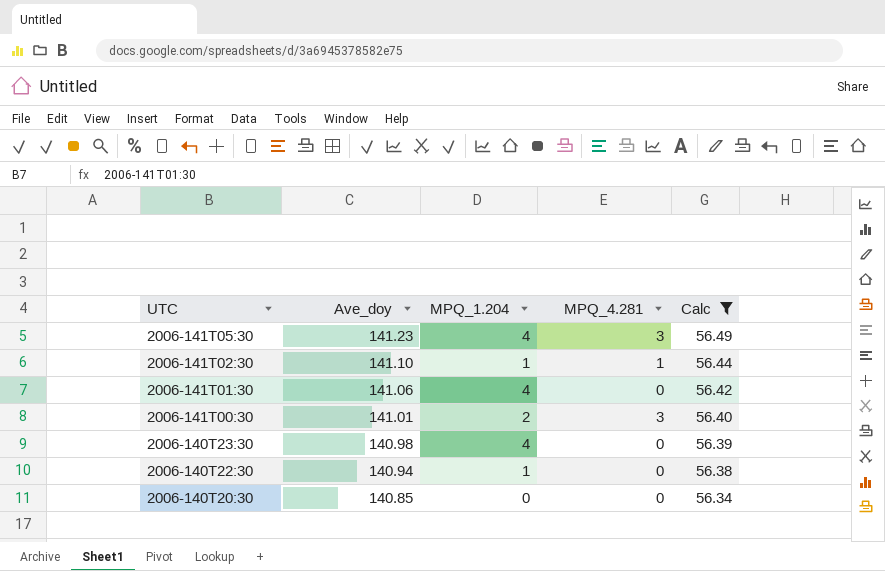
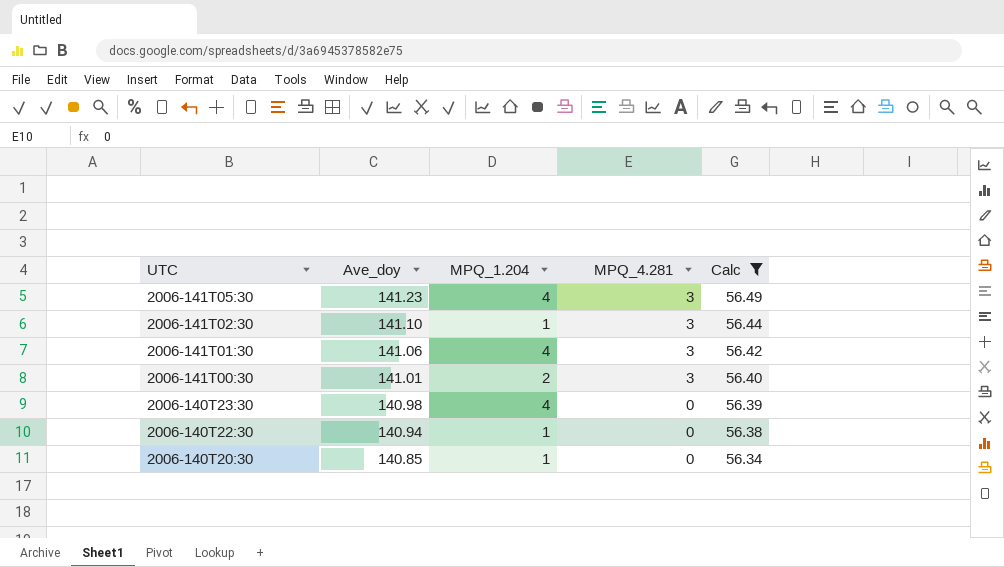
2006-141T02:30 | MPQ_4.281: 1 -> 3
2006-141T01:30 | MPQ_4.281: 0 -> 3
2006-140T20:30 | MPQ_1.204: 0 -> 1

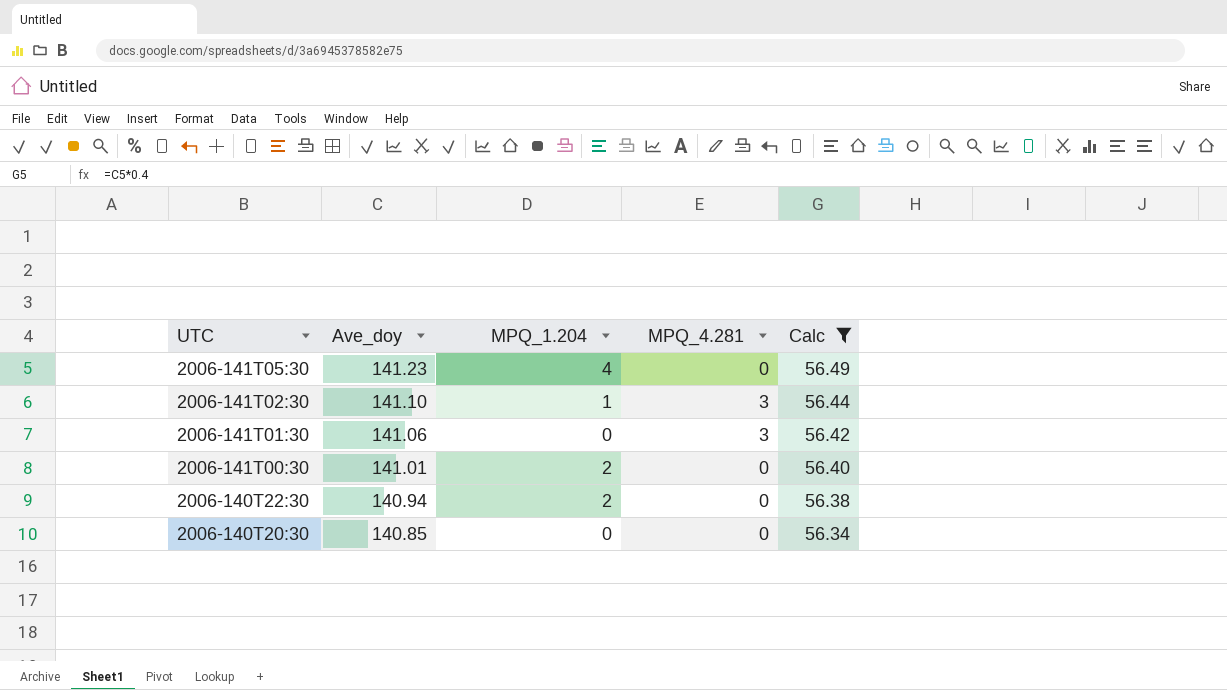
row 2006-140T23:30: 140.98 | 4 | 0 | 56.39 -> none
2006-141T05:30 | MPQ_4.281: 3 -> 0
2006-141T01:30 | MPQ_1.204: 4 -> 0
2006-141T00:30 | MPQ_4.281: 3 -> 0
2006-140T22:30 | MPQ_1.204: 1 -> 2
2006-140T20:30 | MPQ_1.204: 1 -> 0

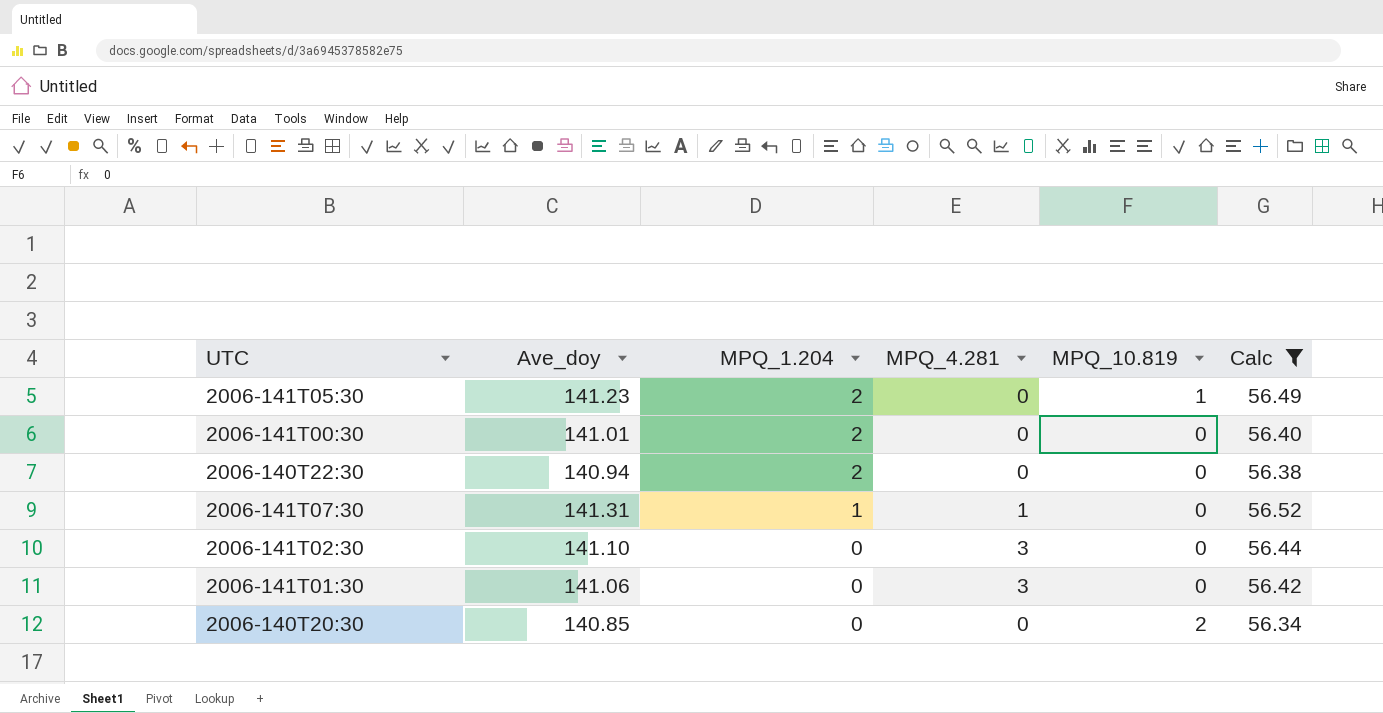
row order: UTC descending -> MPQ_1.204 descending
column MPQ_10.819 | position: none -> 5
2006-141T05:30 | MPQ_1.204: 4 -> 2
row 2006-141T07:30: none -> 141.31 | 1 | 1 | 0 | 56.52
2006-141T02:30 | MPQ_1.204: 1 -> 0

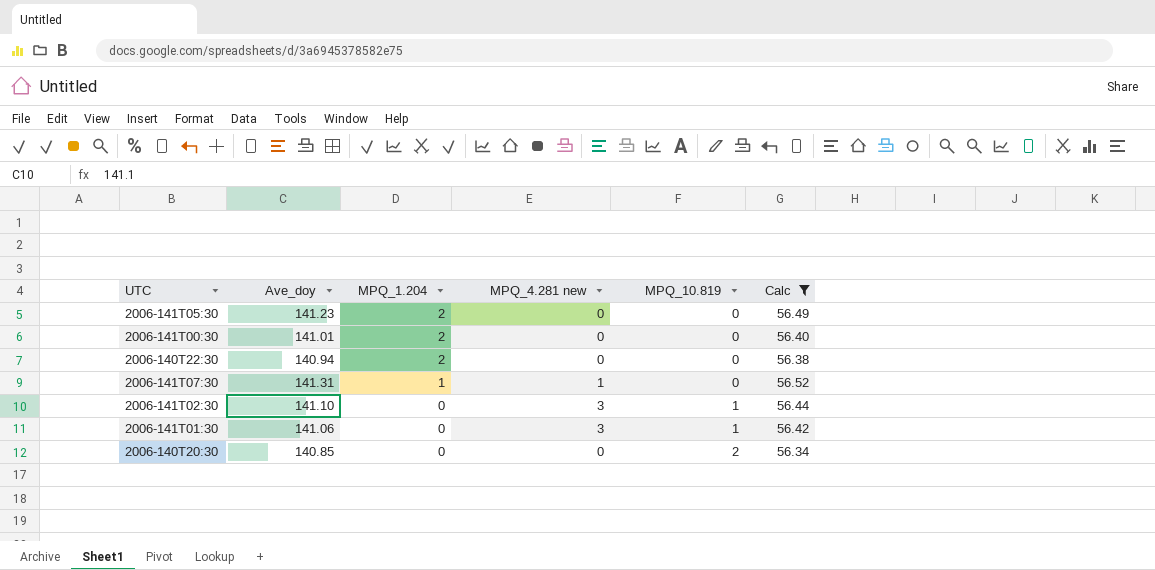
column name: MPQ_4.281 -> MPQ_4.281 new
2006-141T05:30 | MPQ_10.819: 1 -> 0
2006-141T02:30 | MPQ_10.819: 0 -> 1
2006-141T01:30 | MPQ_10.819: 0 -> 1

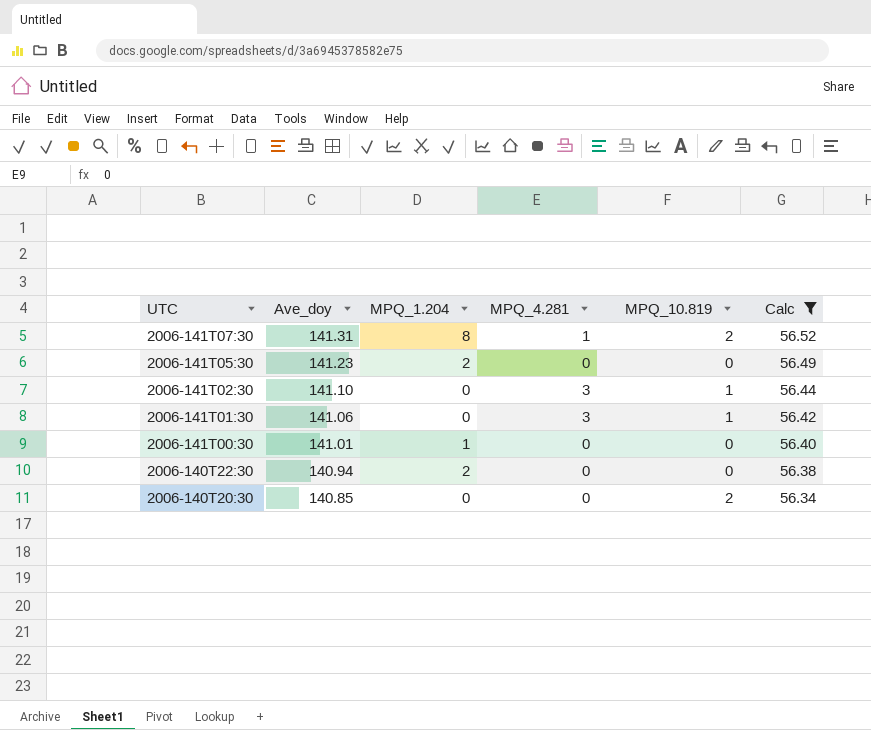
row order: MPQ_1.204 descending -> UTC descending
column name: MPQ_4.281 new -> MPQ_4.281
2006-141T07:30 | MPQ_1.204: 1 -> 8
2006-141T07:30 | MPQ_10.819: 0 -> 2
2006-141T00:30 | MPQ_1.204: 2 -> 1

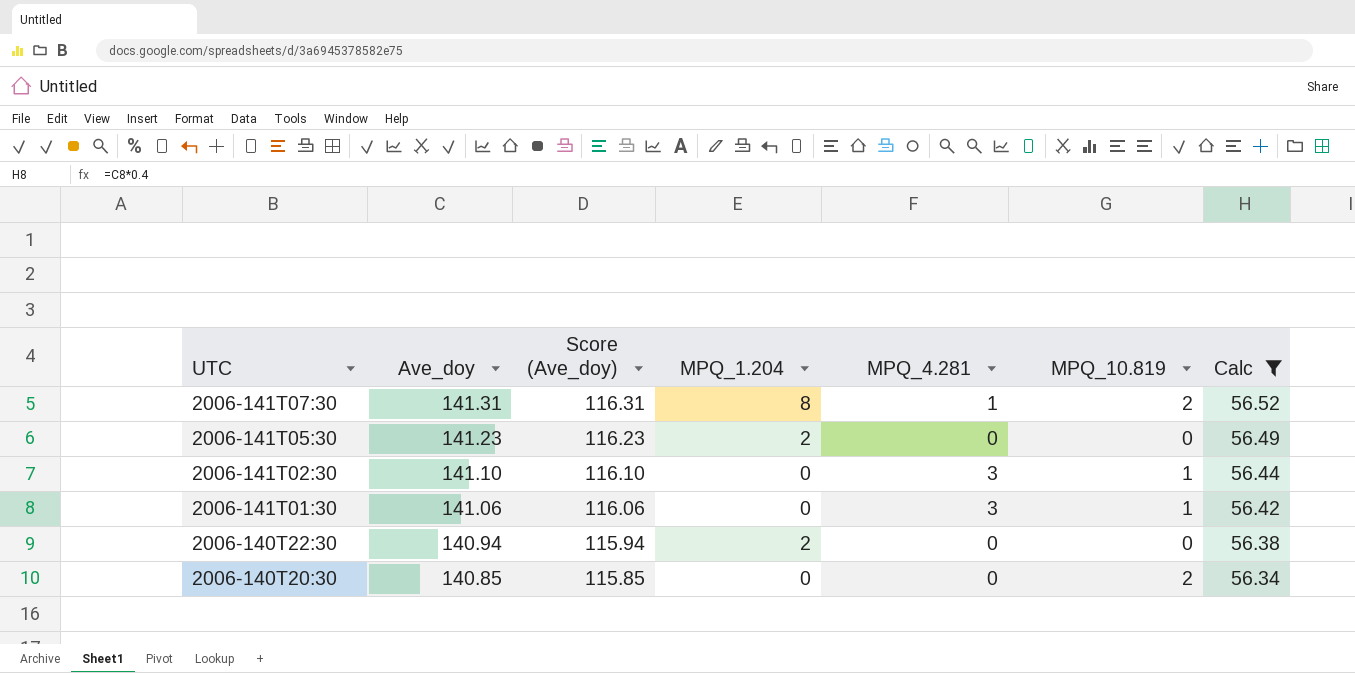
column Score (Ave_doy) | formula: none -> [Ave_doy] - 25
row 2006-141T00:30: 141.01 | 1 | 0 | 0 | 56.40 -> none

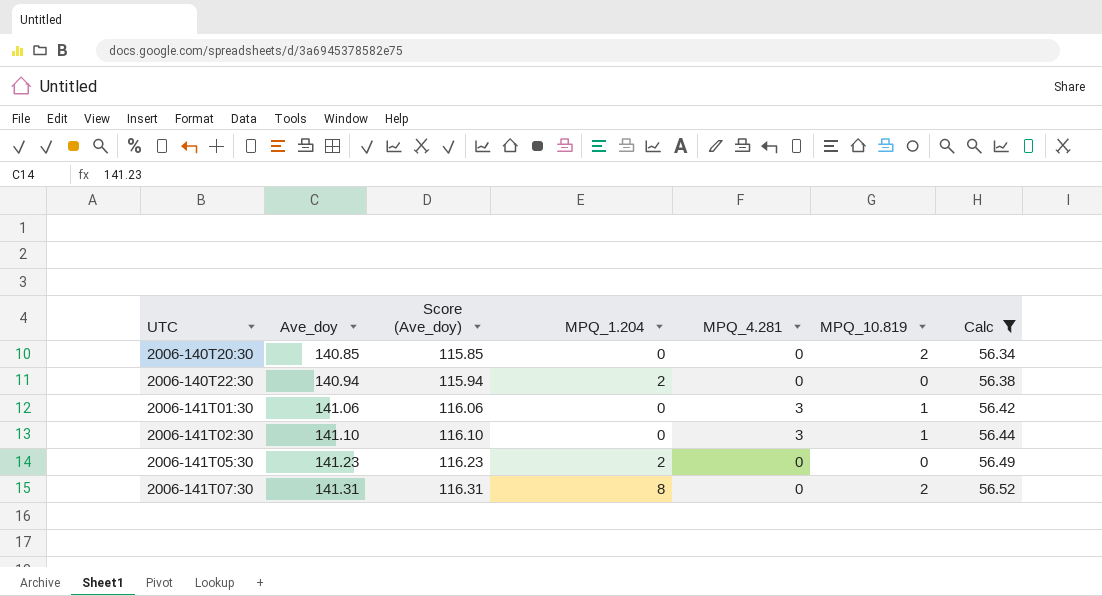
row order: UTC descending -> UTC ascending
2006-141T07:30 | MPQ_4.281: 1 -> 0

